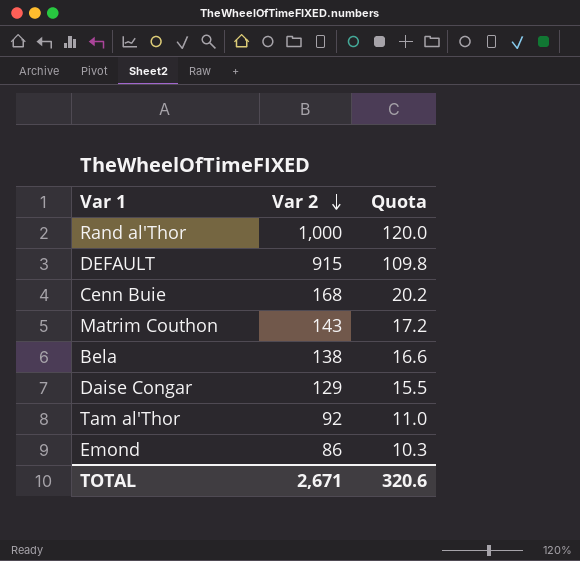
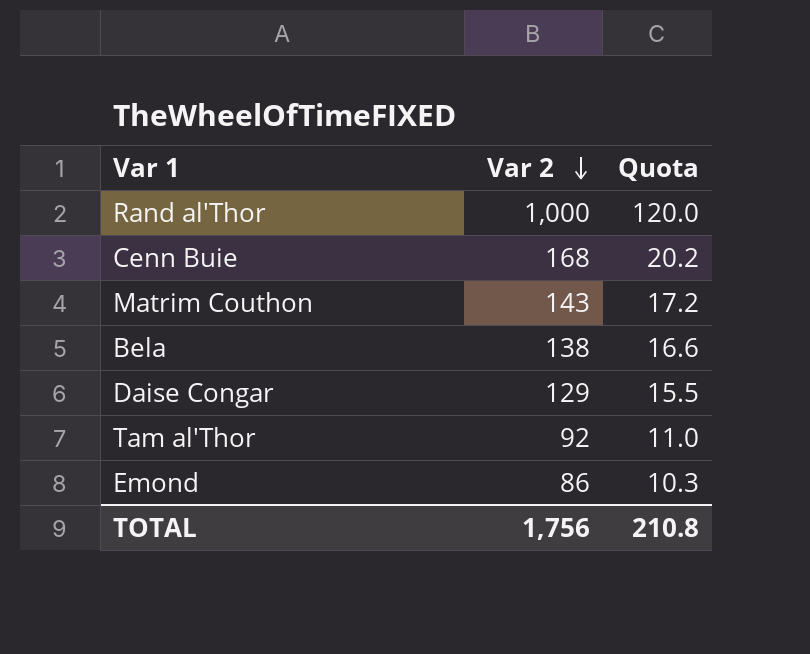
row DEFAULT: 915 | 109.8 -> none
TOTAL | Var 2: 2,671 -> 1,756
TOTAL | Quota: 320.6 -> 210.8

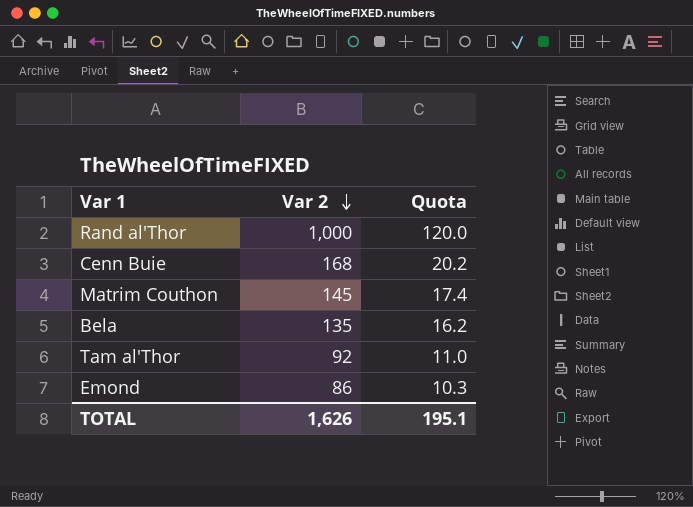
row Daise Congar: 129 | 15.5 -> none
Matrim Couthon | Var 2: 143 -> 145
Matrim Couthon | Quota: 17.2 -> 17.4
Bela | Var 2: 138 -> 135
Bela | Quota: 16.6 -> 16.2
TOTAL | Var 2: 1,756 -> 1,626
TOTAL | Quota: 210.8 -> 195.1

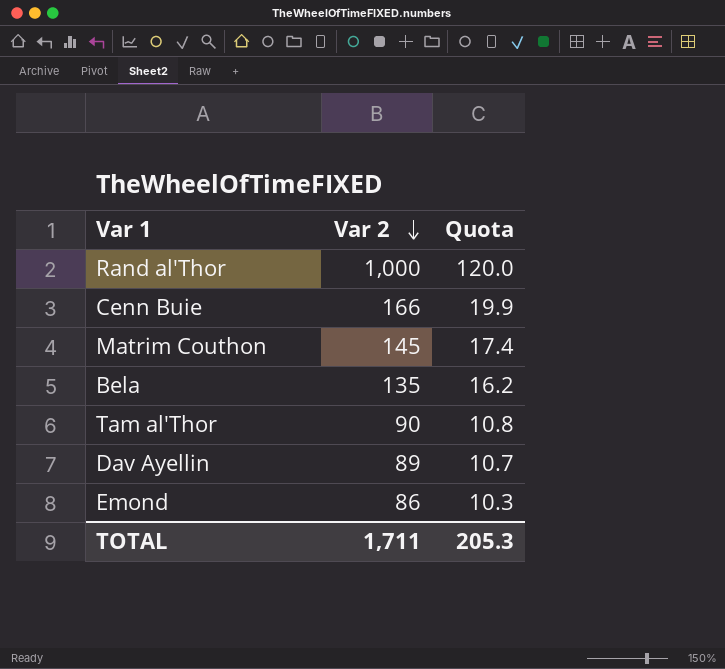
Cenn Buie | Var 2: 168 -> 166
Cenn Buie | Quota: 20.2 -> 19.9
Tam al'Thor | Var 2: 92 -> 90
Tam al'Thor | Quota: 11.0 -> 10.8
row Dav Ayellin: none -> 89 | 10.7
TOTAL | Var 2: 1,626 -> 1,711
TOTAL | Quota: 195.1 -> 205.3

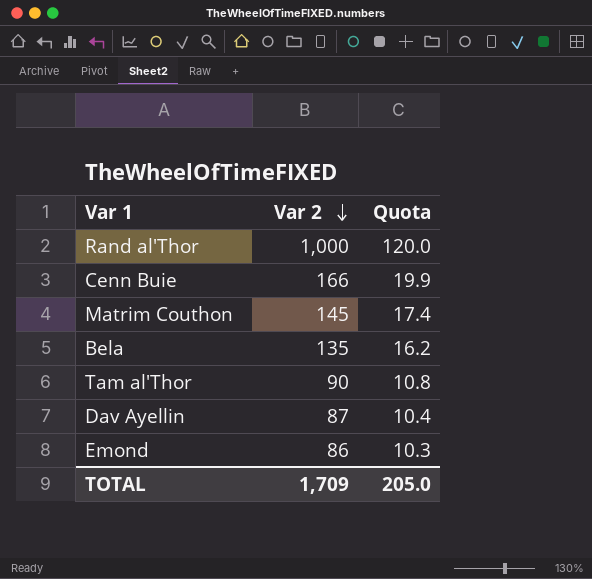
Dav Ayellin | Var 2: 89 -> 87
Dav Ayellin | Quota: 10.7 -> 10.4
TOTAL | Var 2: 1,711 -> 1,709
TOTAL | Quota: 205.3 -> 205.0

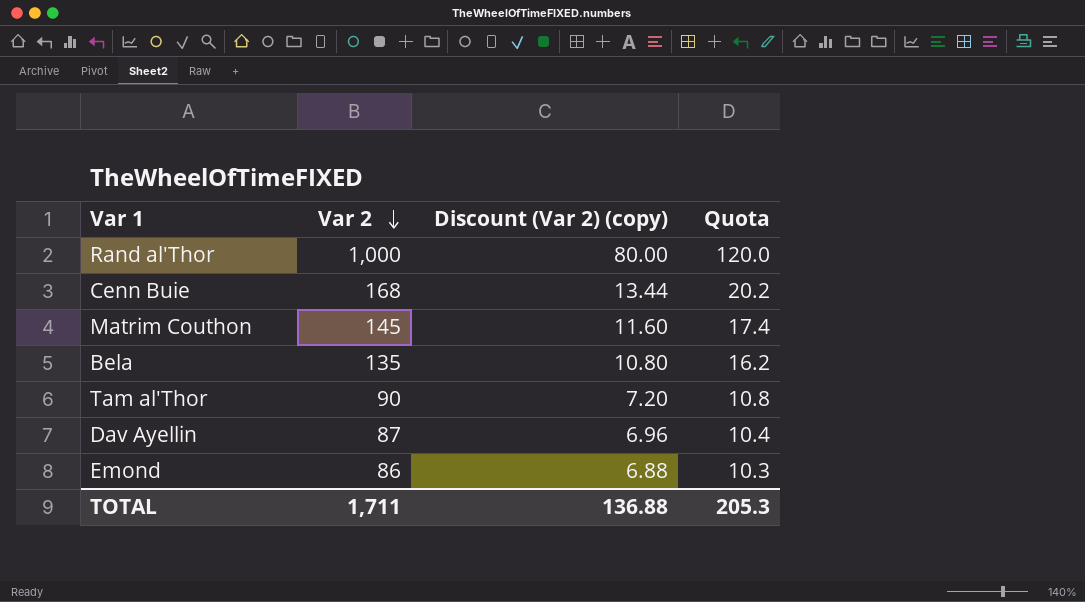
column Discount (Var 2) (copy) | formula: none -> [Var 2] * 0.08
Cenn Buie | Var 2: 166 -> 168
Cenn Buie | Quota: 19.9 -> 20.2
TOTAL | Var 2: 1,709 -> 1,711
TOTAL | Quota: 205.0 -> 205.3

